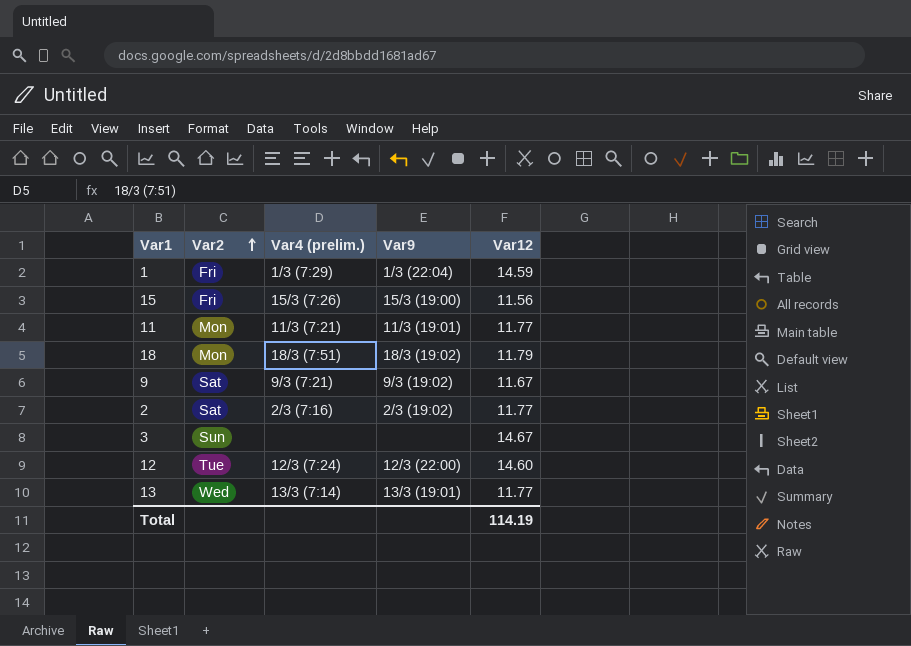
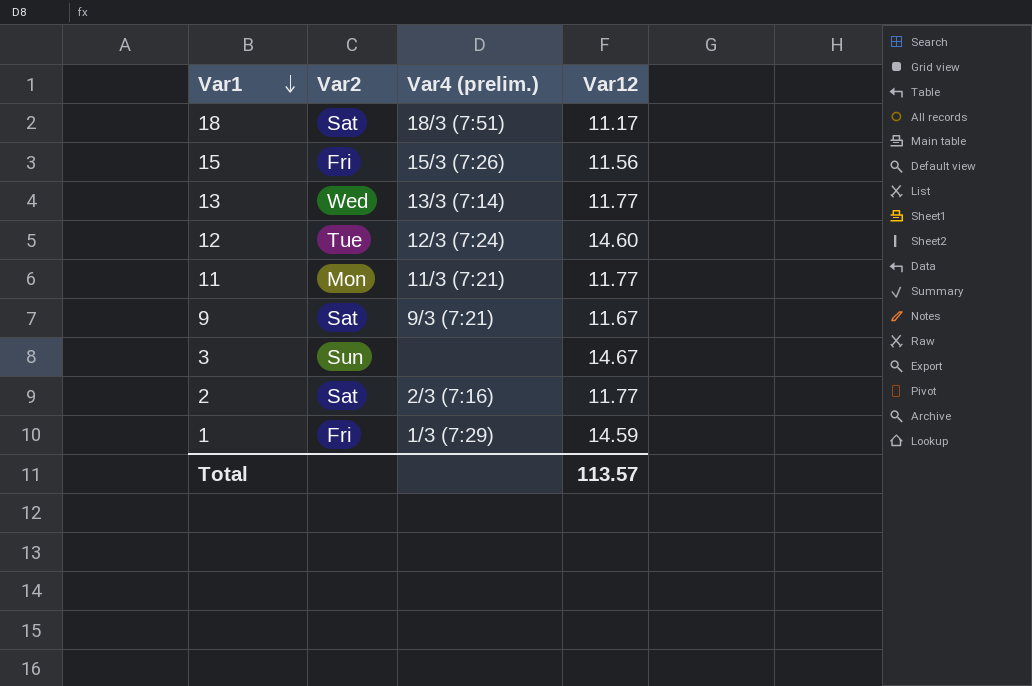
row order: Var2 ascending -> Var1 descending
column Var9 | position: 4 -> none
18 | Var2: Mon -> Sat
18 | Var12: 11.79 -> 11.17
Total | Var12: 114.19 -> 113.57

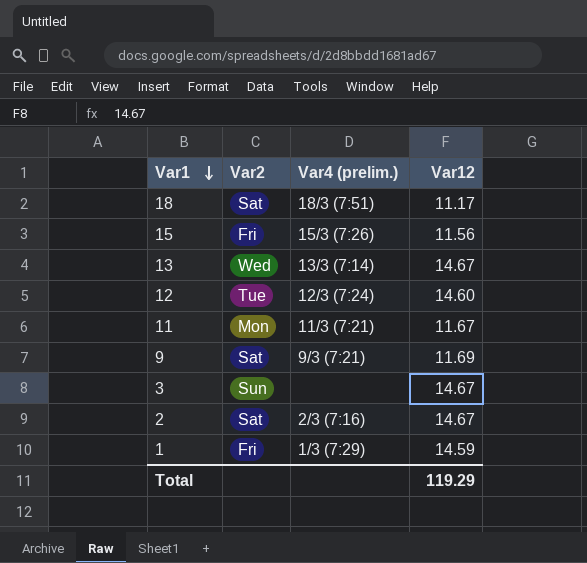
13 | Var12: 11.77 -> 14.67
11 | Var12: 11.77 -> 11.67
9 | Var12: 11.67 -> 11.69
2 | Var12: 11.77 -> 14.67
Total | Var12: 113.57 -> 119.29

